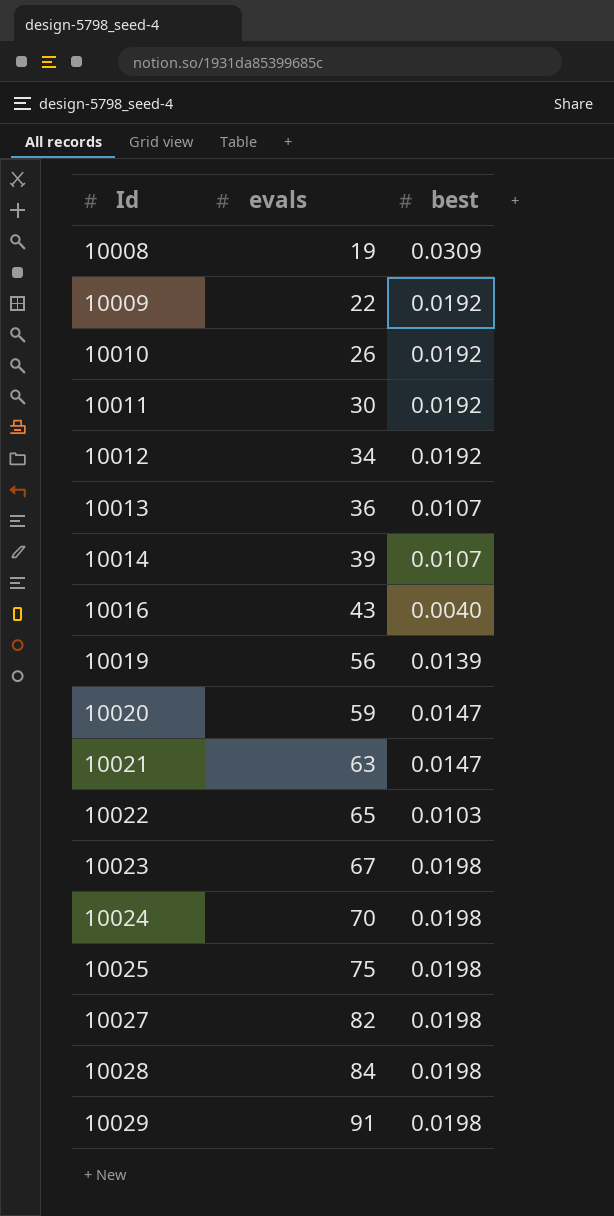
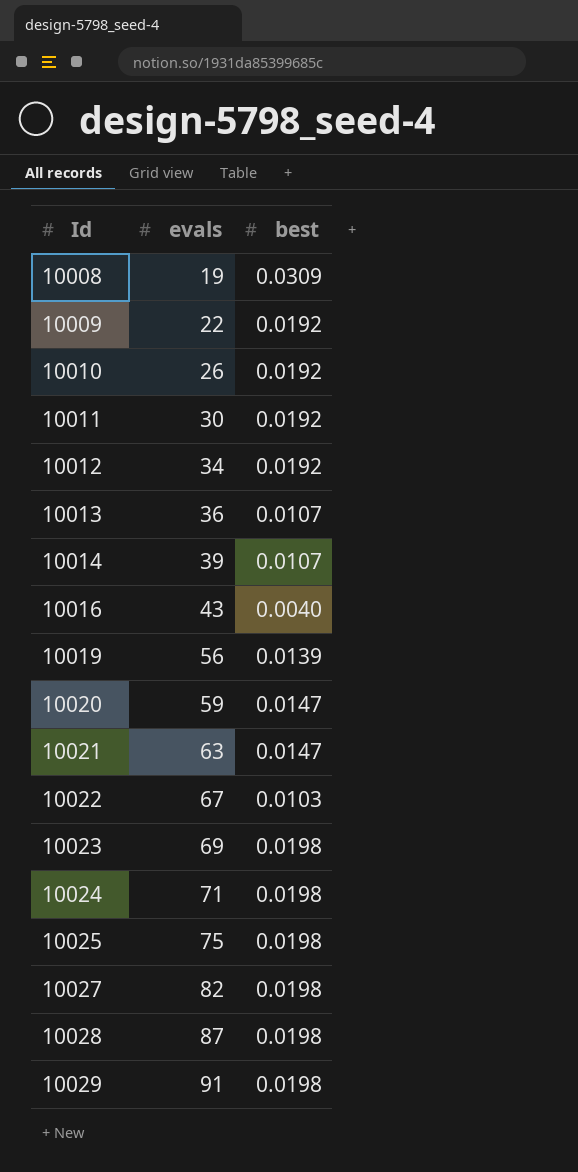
10022 | evals: 65 -> 67
10023 | evals: 67 -> 69
10024 | evals: 70 -> 71
10028 | evals: 84 -> 87

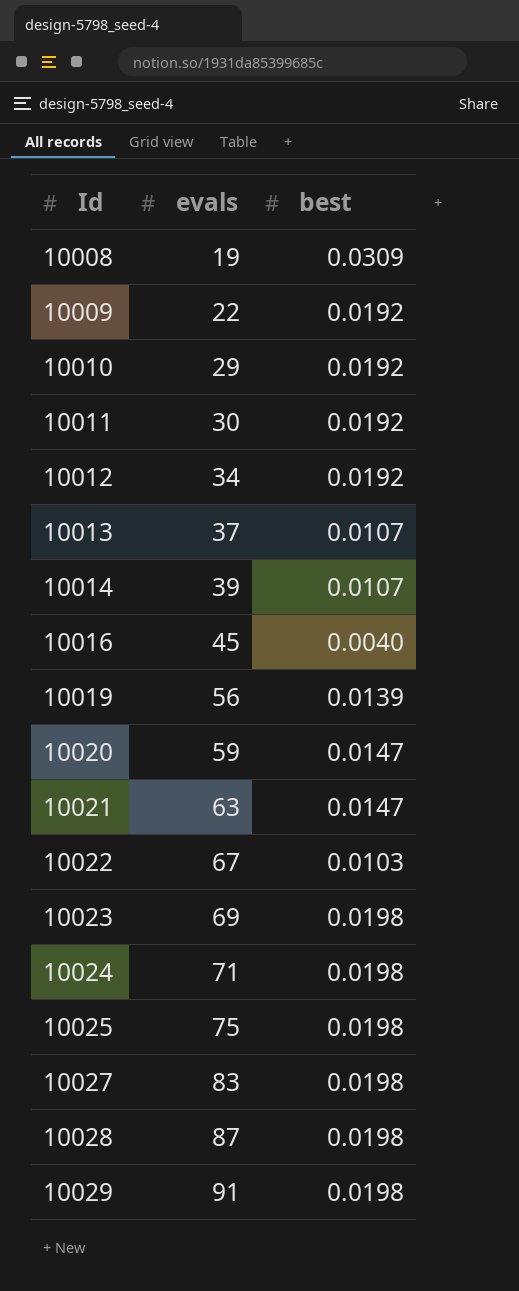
10010 | evals: 26 -> 29
10013 | evals: 36 -> 37
10016 | evals: 43 -> 45
10027 | evals: 82 -> 83

